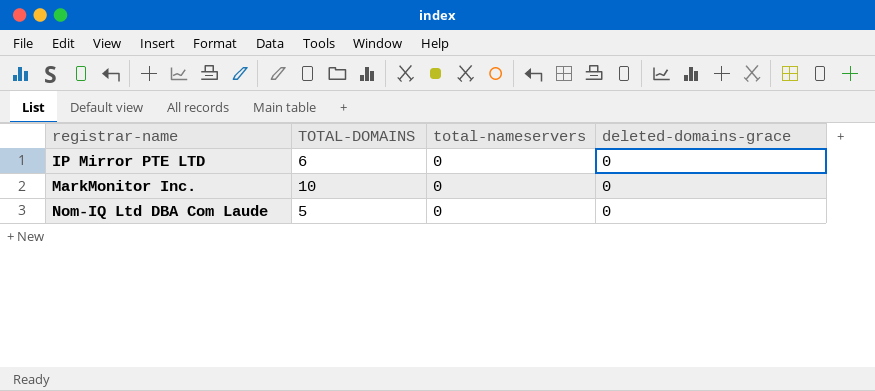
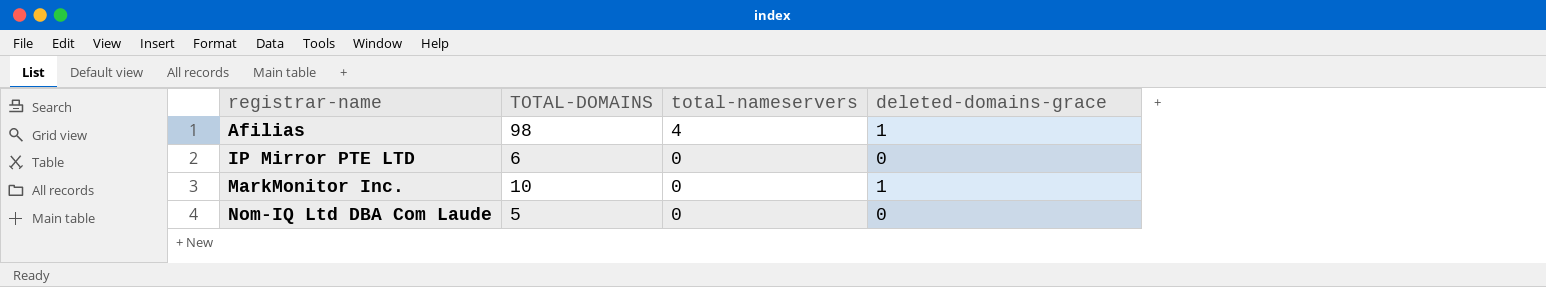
row Afilias: none -> 98 | 4 | 1
MarkMonitor Inc. | deleted-domains-grace: 0 -> 1

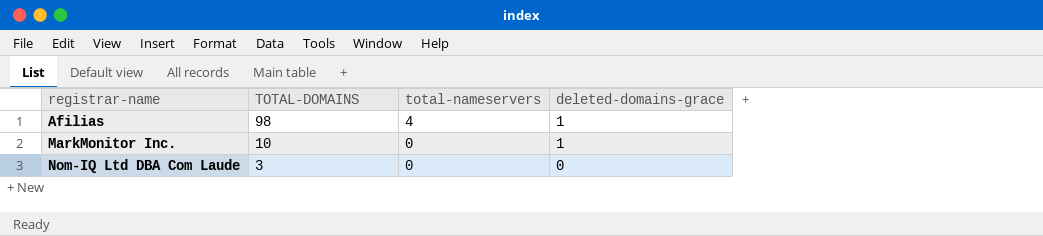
row IP Mirror PTE LTD: 6 | 0 | 0 -> none
Nom-IQ Ltd DBA Com Laude | TOTAL-DOMAINS: 5 -> 3

